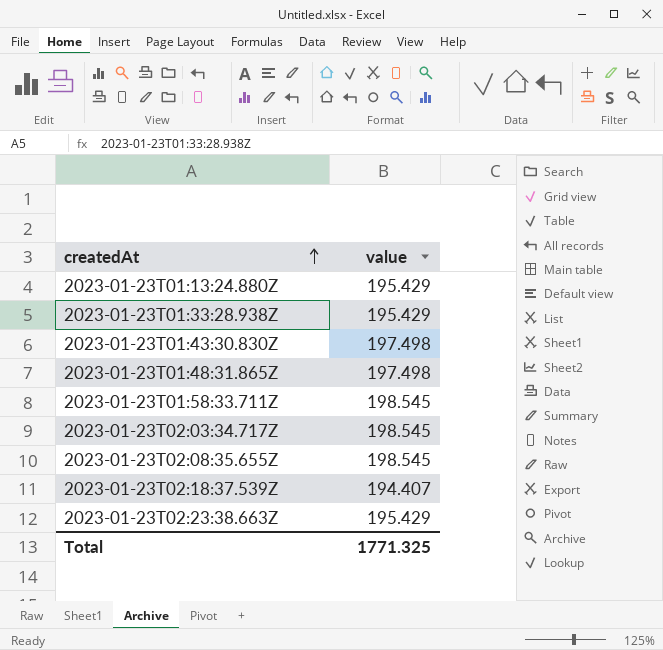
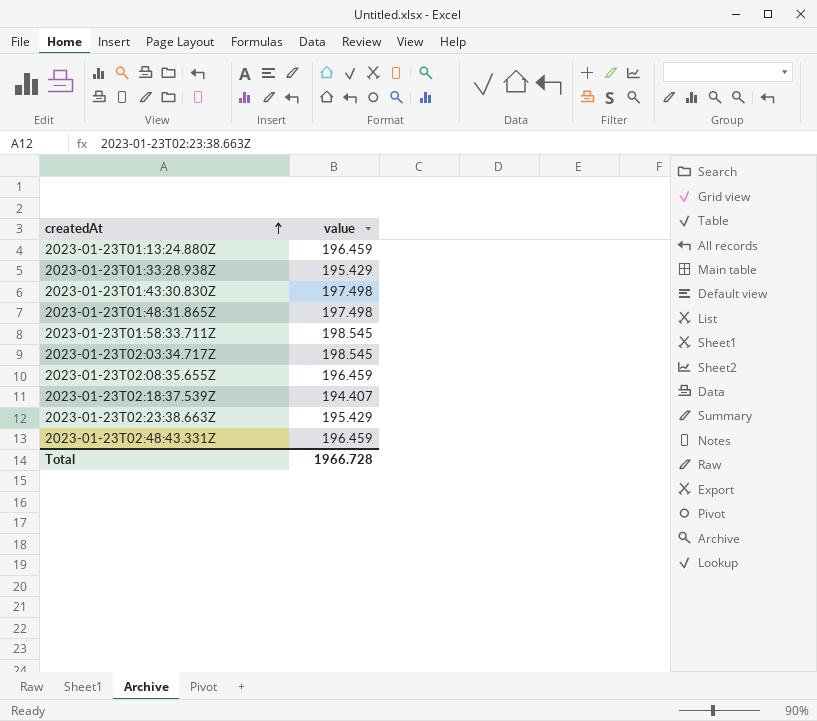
2023-01-23T01:13:24.880Z | value: 195.429 -> 196.459
2023-01-23T02:08:35.655Z | value: 198.545 -> 196.459
row 2023-01-23T02:48:43.331Z: none -> 196.459
Total | value: 1771.325 -> 1966.728

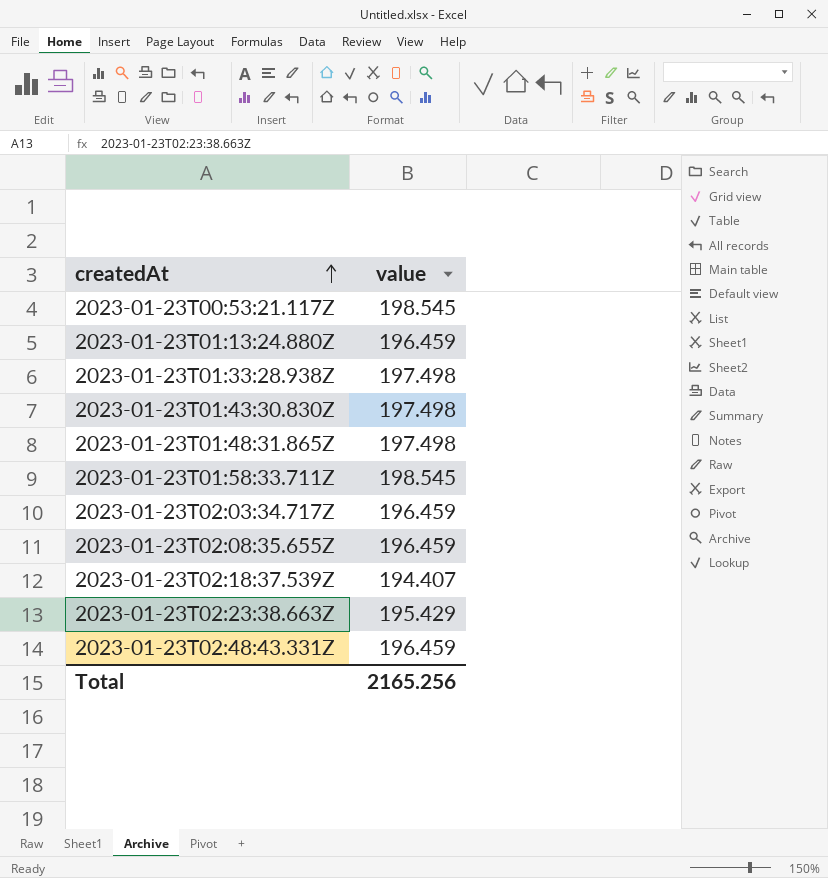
row 2023-01-23T00:53:21.117Z: none -> 198.545
2023-01-23T01:33:28.938Z | value: 195.429 -> 197.498
2023-01-23T02:03:34.717Z | value: 198.545 -> 196.459
Total | value: 1966.728 -> 2165.256

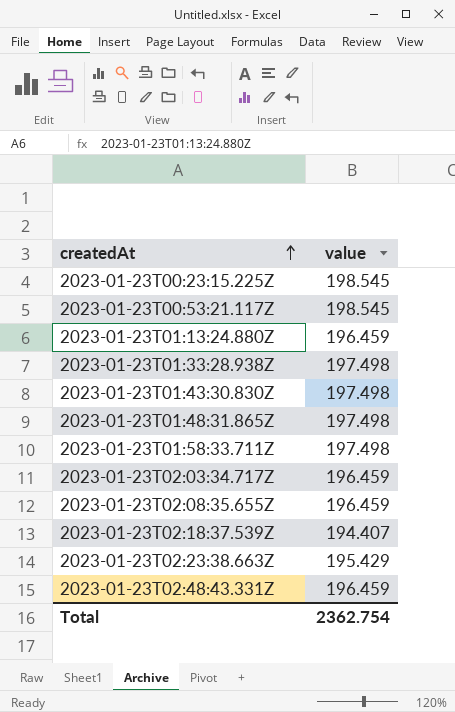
row 2023-01-23T00:23:15.225Z: none -> 198.545
2023-01-23T01:58:33.711Z | value: 198.545 -> 197.498
Total | value: 2165.256 -> 2362.754

